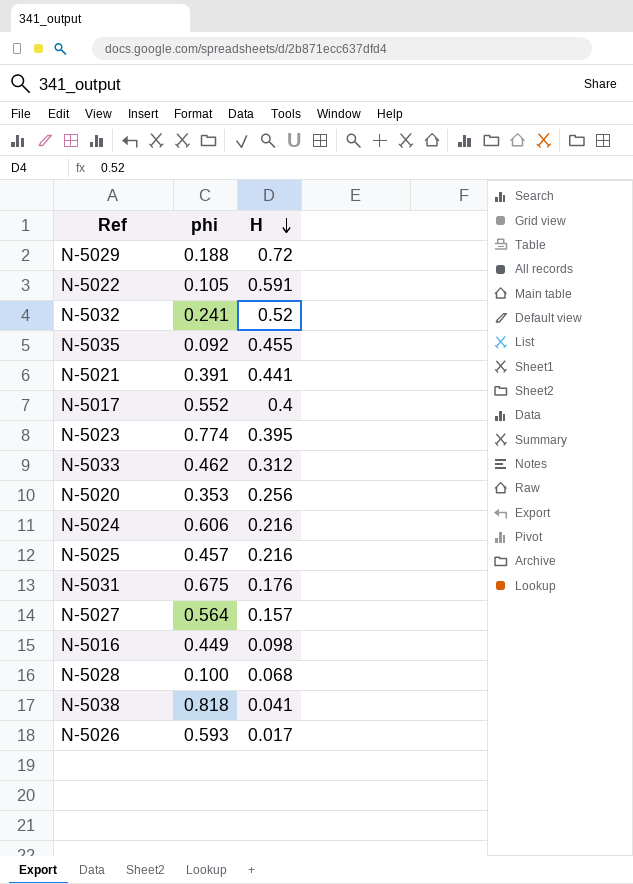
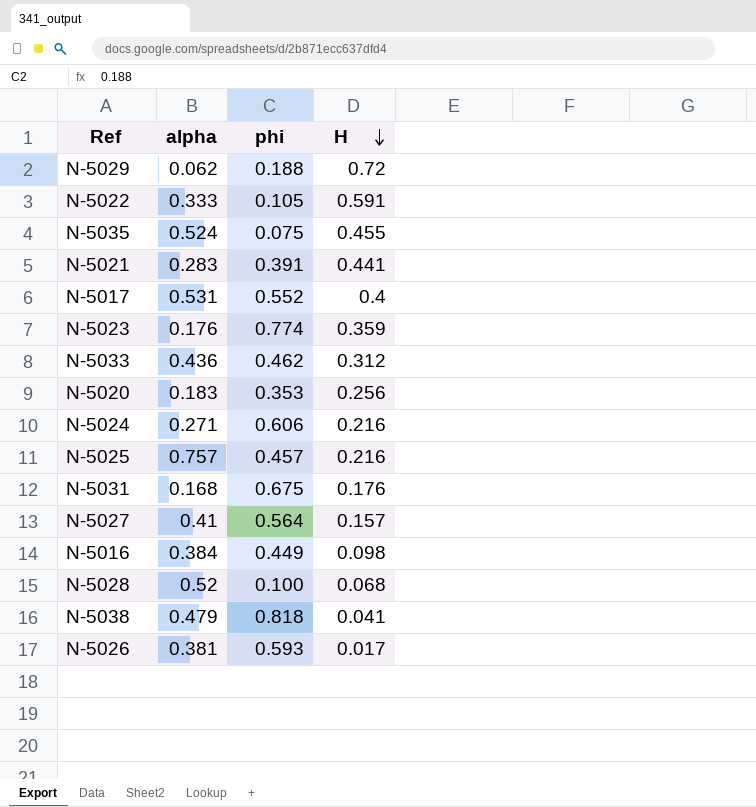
column alpha | position: none -> 2
row N-5032: 0.241 | 0.52 -> none
N-5035 | phi: 0.092 -> 0.075
N-5023 | H: 0.395 -> 0.359

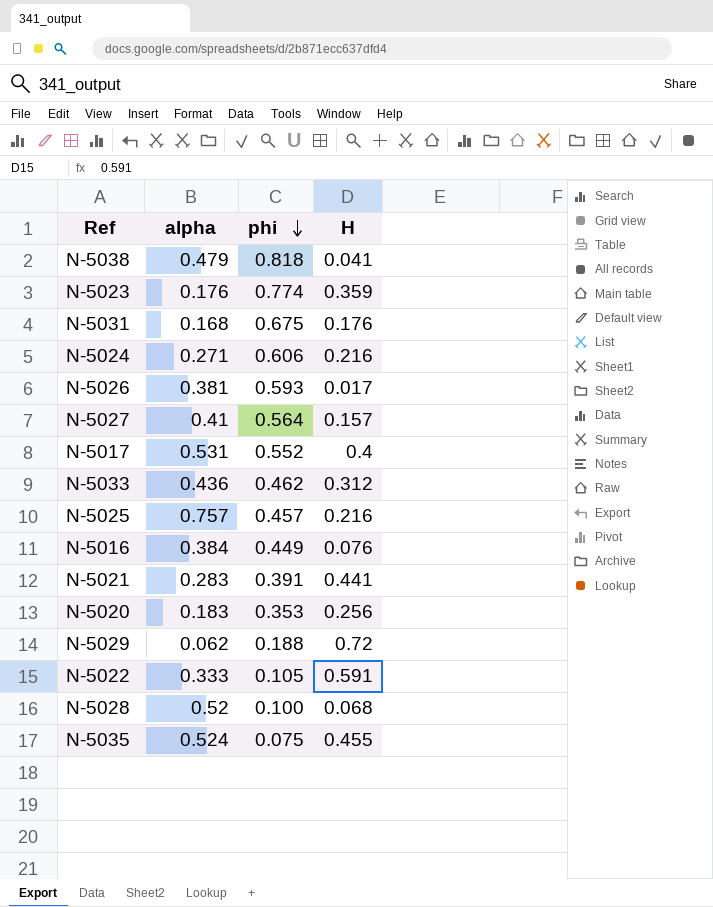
row order: H descending -> phi descending
N-5016 | H: 0.098 -> 0.076

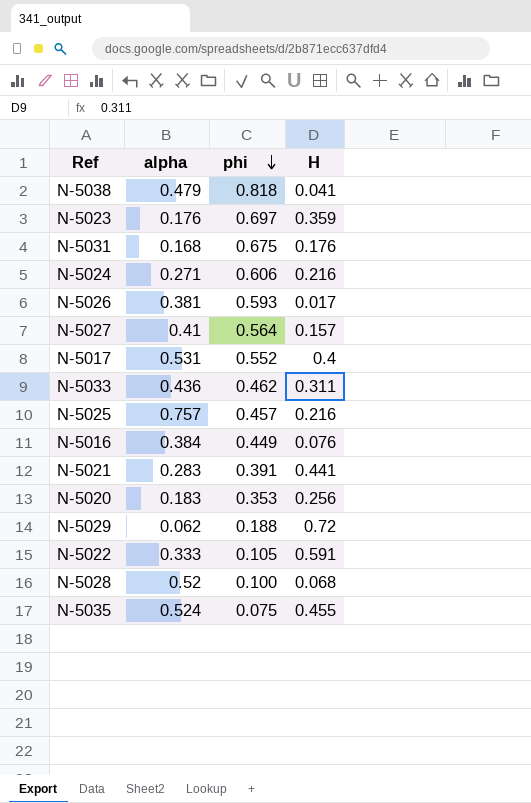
N-5023 | phi: 0.774 -> 0.697
N-5033 | H: 0.312 -> 0.311

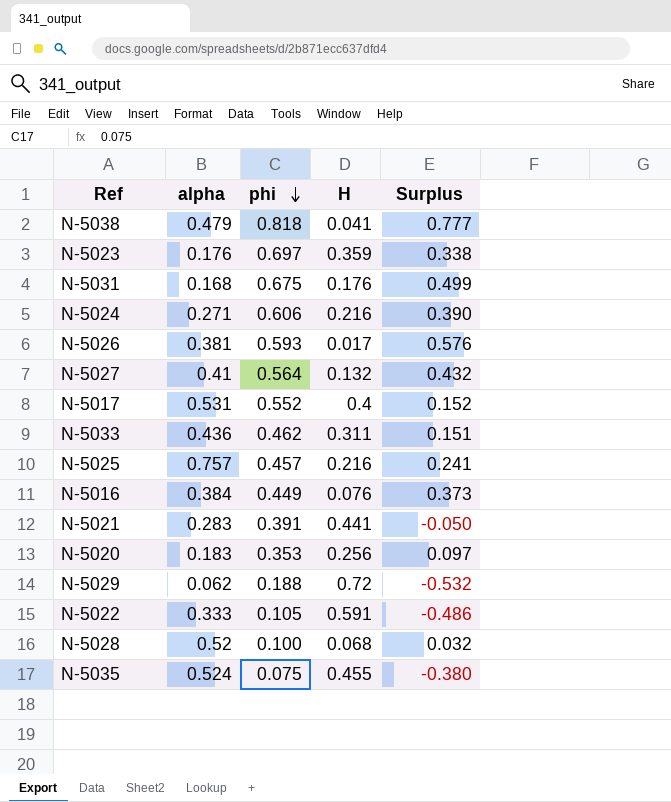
column Surplus | formula: none -> [phi] - [H]
N-5027 | H: 0.157 -> 0.132

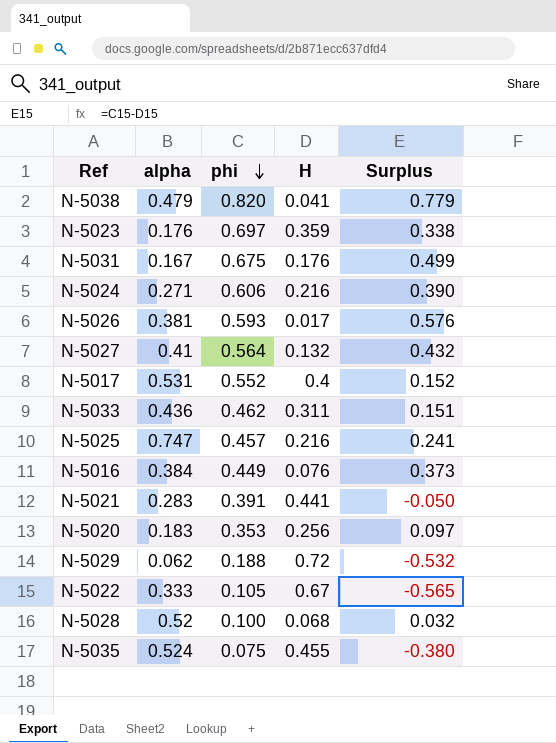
N-5038 | phi: 0.818 -> 0.820
N-5038 | Surplus: 0.777 -> 0.779
N-5031 | alpha: 0.168 -> 0.167
N-5025 | alpha: 0.757 -> 0.747
N-5022 | H: 0.591 -> 0.67
N-5022 | Surplus: -0.486 -> -0.565

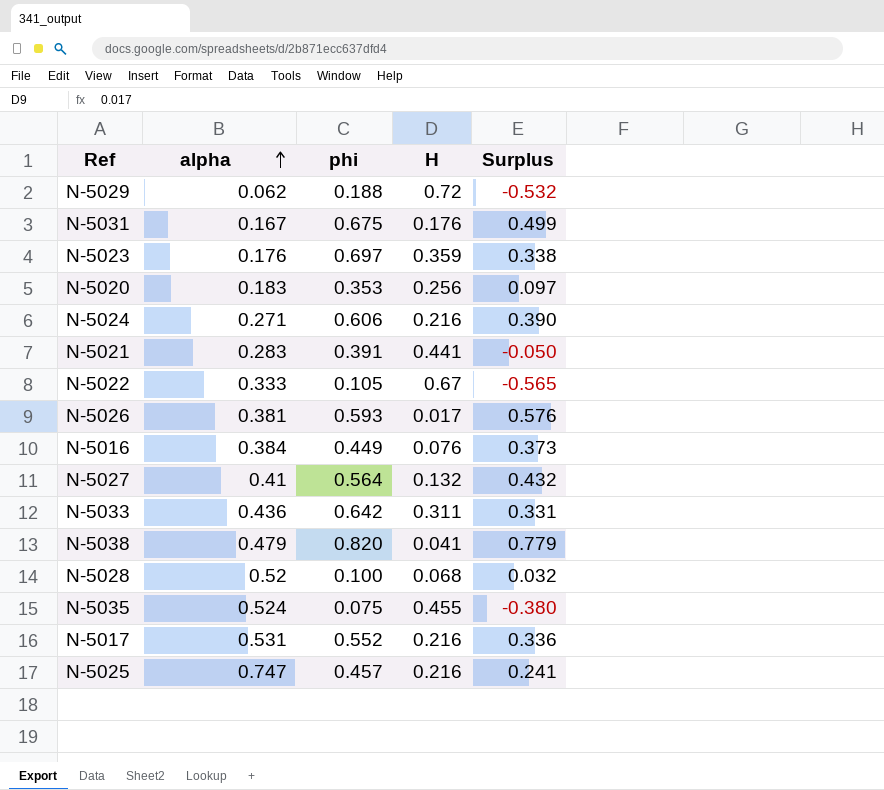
row order: phi descending -> alpha ascending
N-5033 | phi: 0.462 -> 0.642
N-5033 | Surplus: 0.151 -> 0.331
N-5017 | H: 0.4 -> 0.216
N-5017 | Surplus: 0.152 -> 0.336

